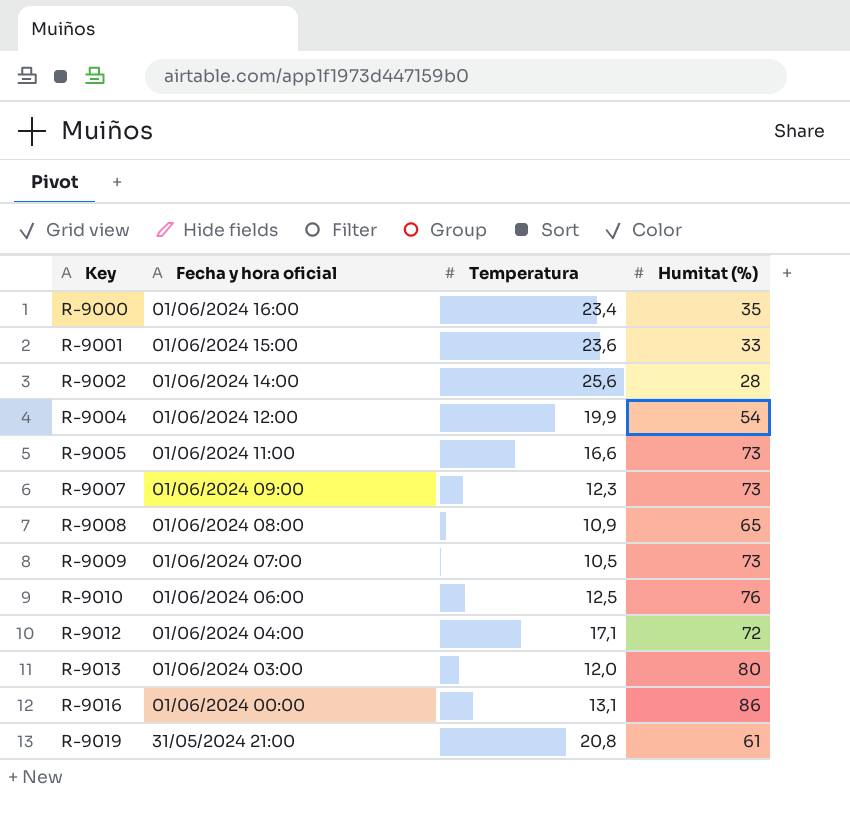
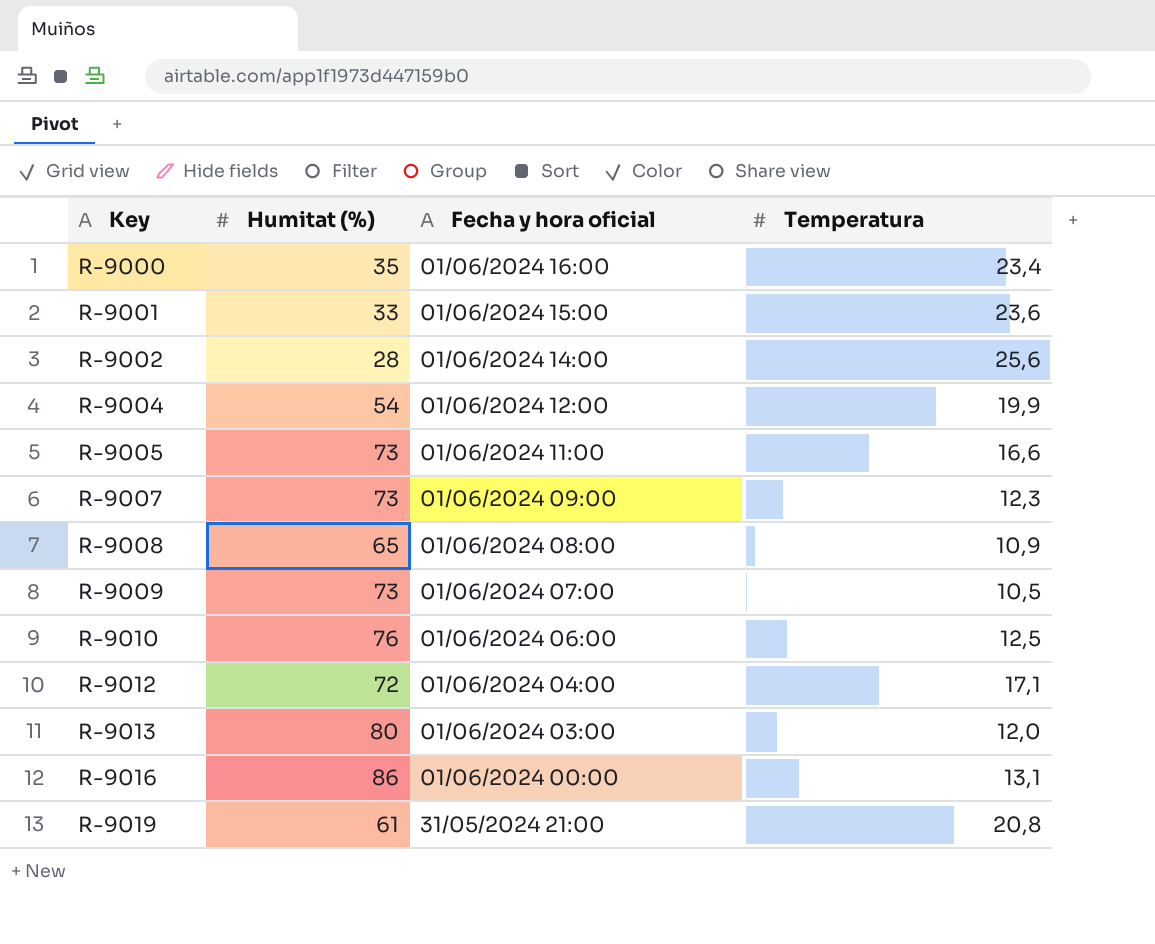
column Humitat (%) | position: 4 -> 2

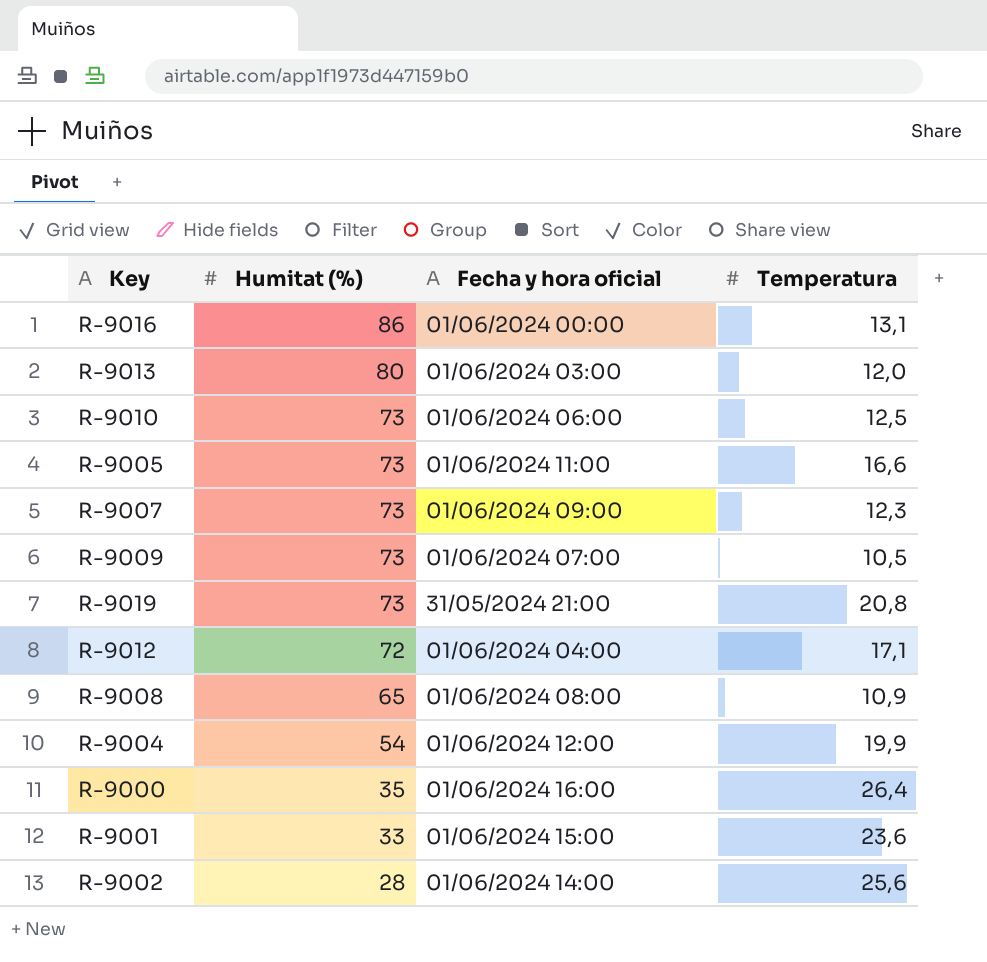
row order: Key ascending -> Humitat (%) descending
R-9010 | Humitat (%): 76 -> 73
R-9019 | Humitat (%): 61 -> 73
R-9000 | Temperatura: 23,4 -> 26,4

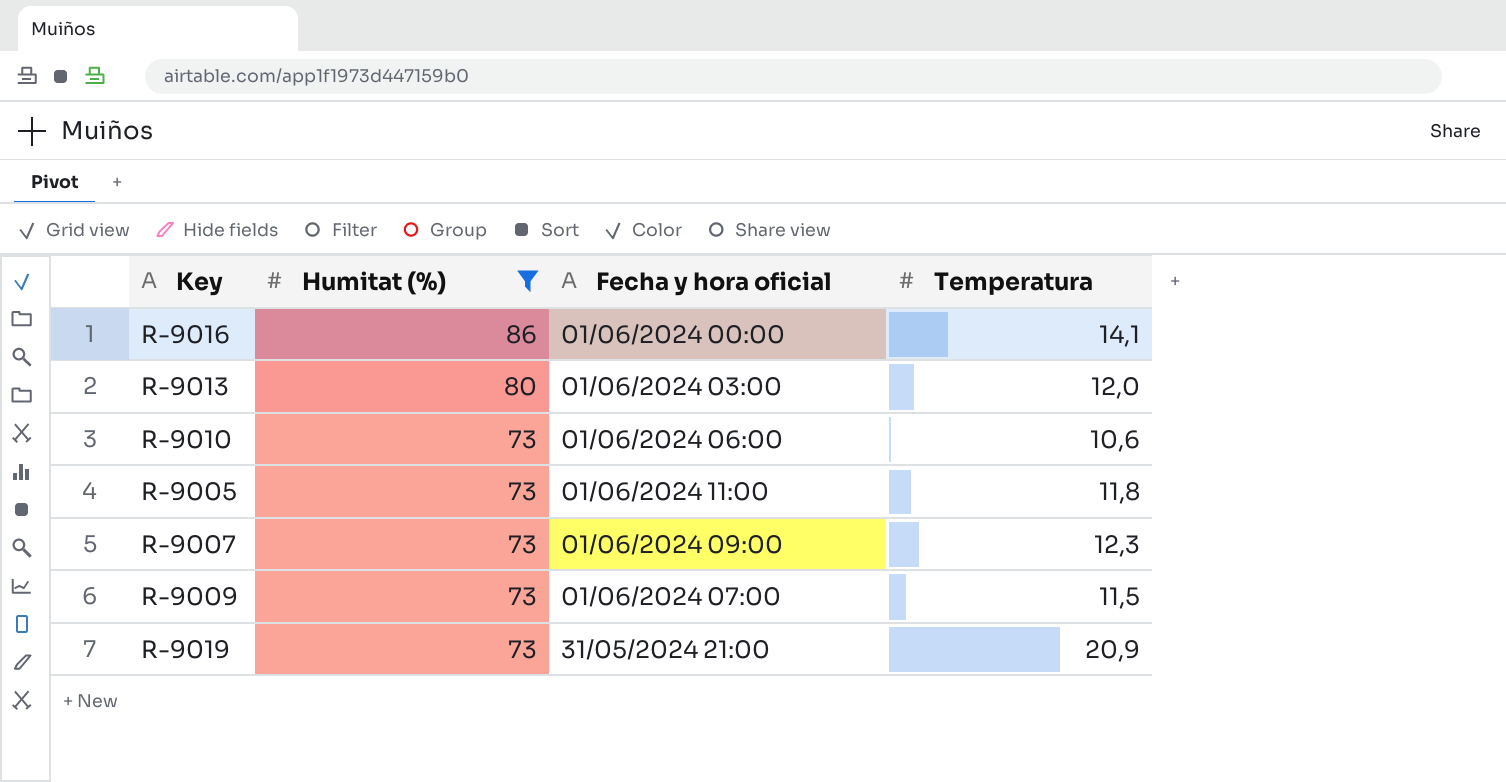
filter: none -> Humitat (%) >= 73
R-9016 | Temperatura: 13,1 -> 14,1
R-9010 | Temperatura: 12,5 -> 10,6
R-9005 | Temperatura: 16,6 -> 11,8
R-9009 | Temperatura: 10,5 -> 11,5
R-9019 | Temperatura: 20,8 -> 20,9

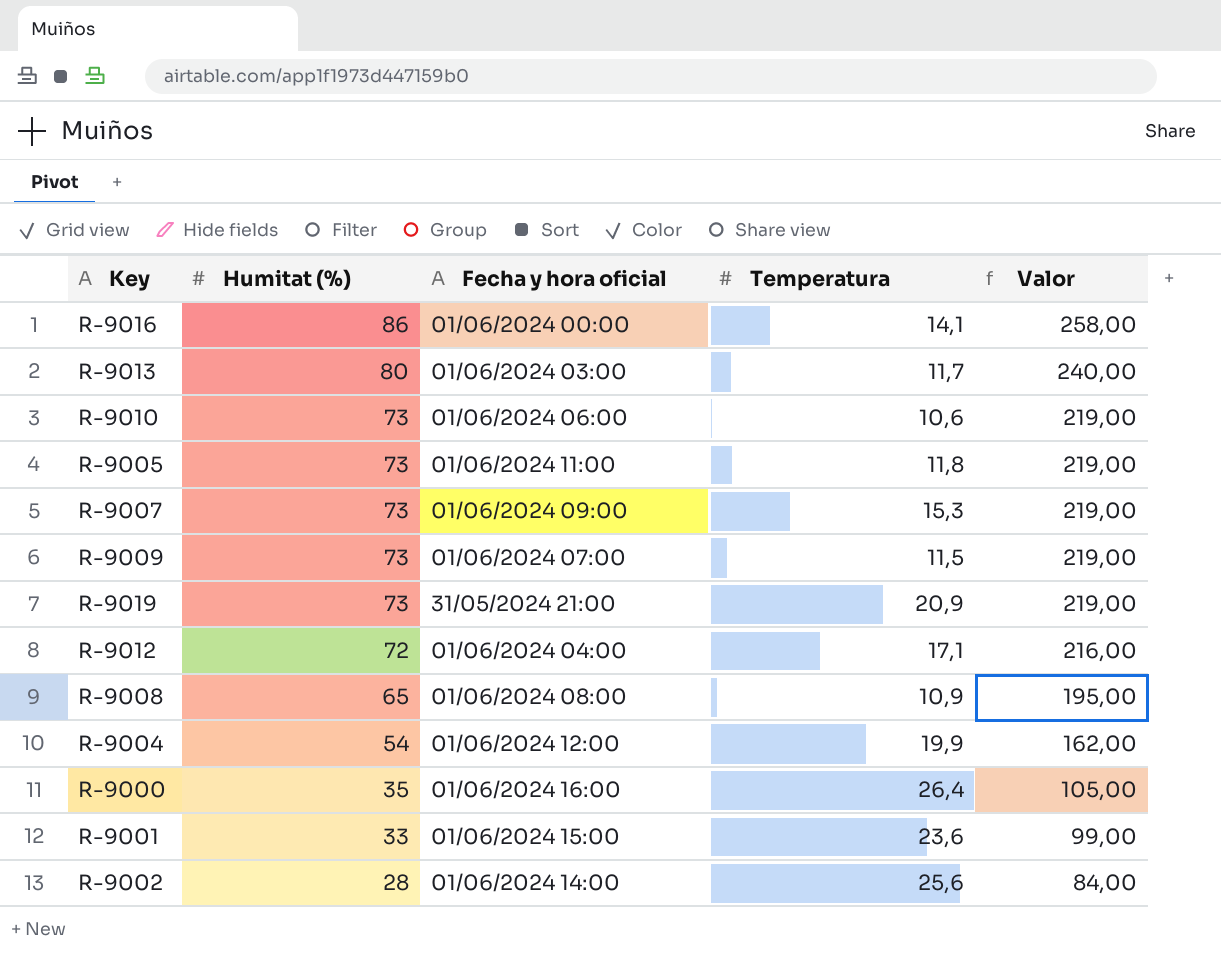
filter: Humitat (%) >= 73 -> none
column Valor | formula: none -> [Humitat (%)] * 3
R-9013 | Temperatura: 12,0 -> 11,7
R-9007 | Temperatura: 12,3 -> 15,3

